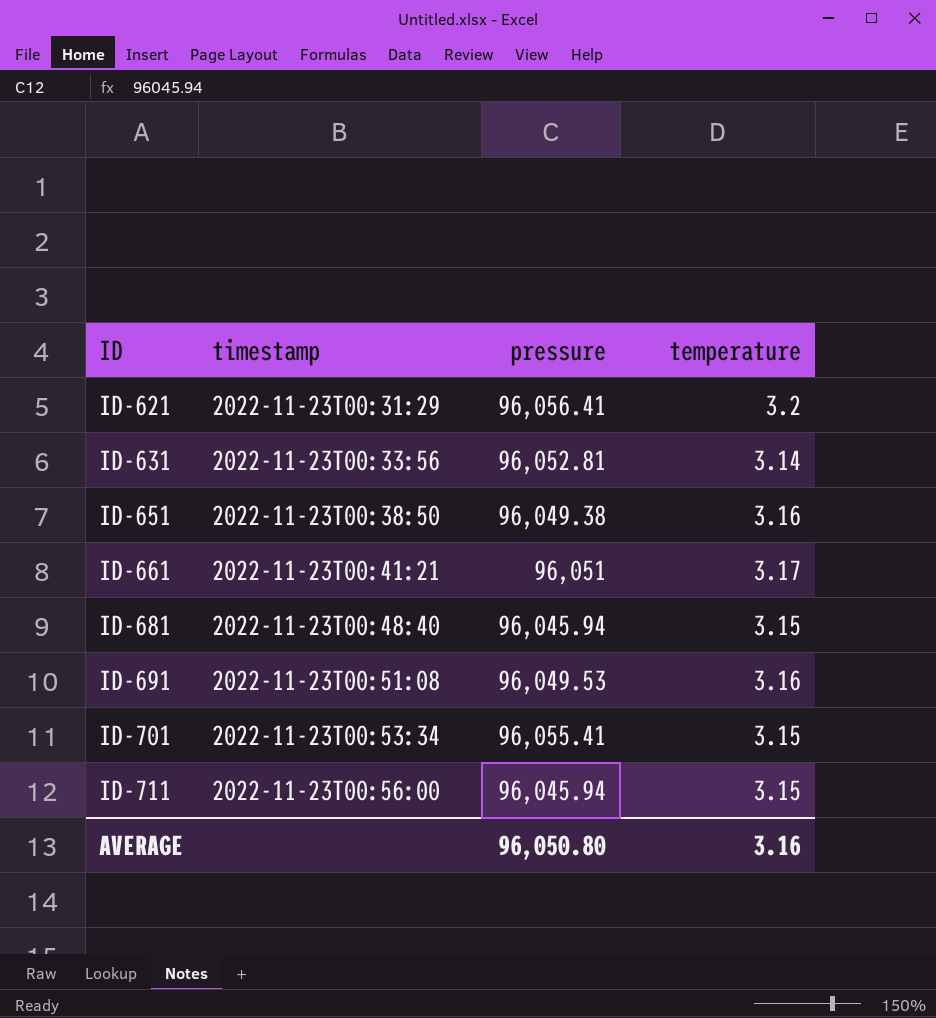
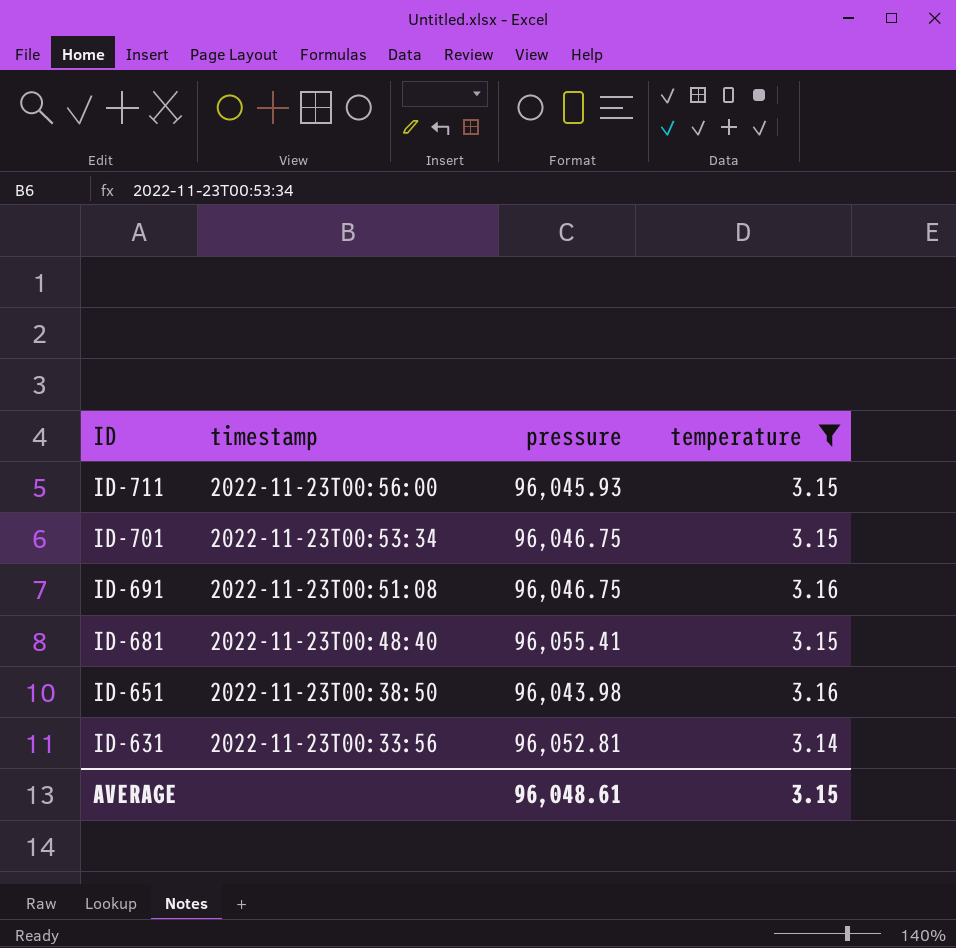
filter: none -> temperature <= 3.16
row order: ID ascending -> ID descending
ID-711 | pressure: 96,045.94 -> 96,045.93
ID-701 | pressure: 96,055.41 -> 96,046.75
ID-691 | pressure: 96,049.53 -> 96,046.75
ID-681 | pressure: 96,045.94 -> 96,055.41
ID-651 | pressure: 96,049.38 -> 96,043.98
AVERAGE | pressure: 96,050.80 -> 96,048.61
AVERAGE | temperature: 3.16 -> 3.15

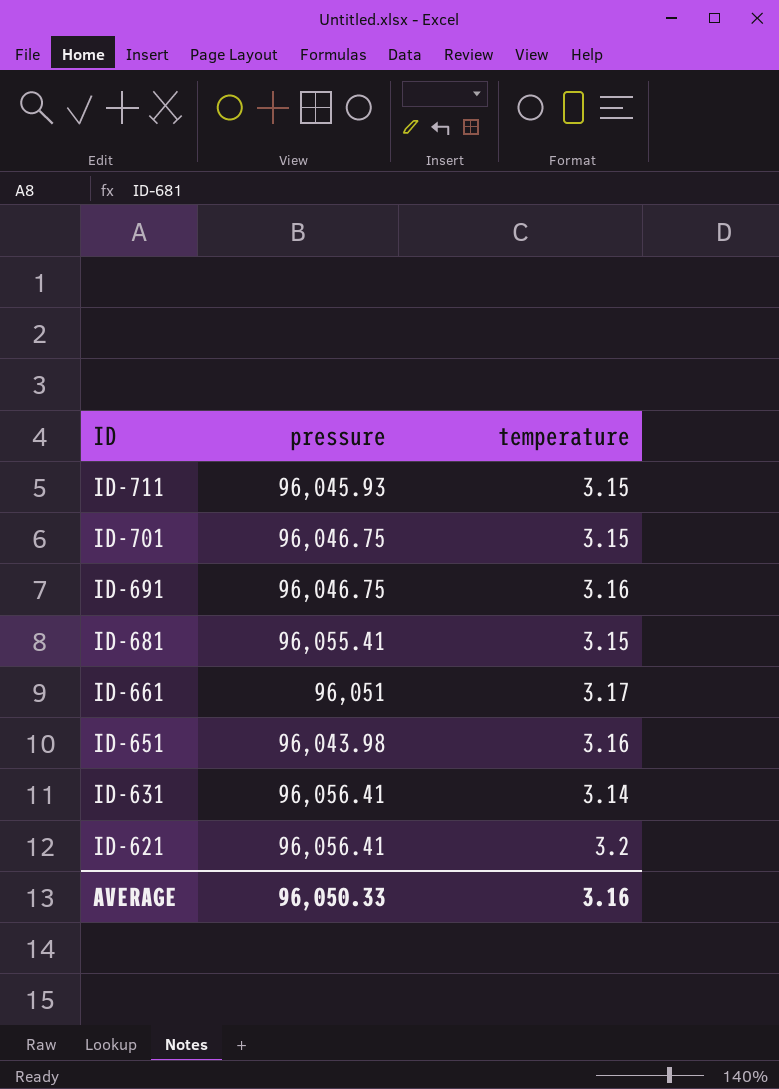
filter: temperature <= 3.16 -> none
column timestamp | position: 2 -> none
ID-631 | pressure: 96,052.81 -> 96,056.41
AVERAGE | pressure: 96,048.61 -> 96,050.33
AVERAGE | temperature: 3.15 -> 3.16

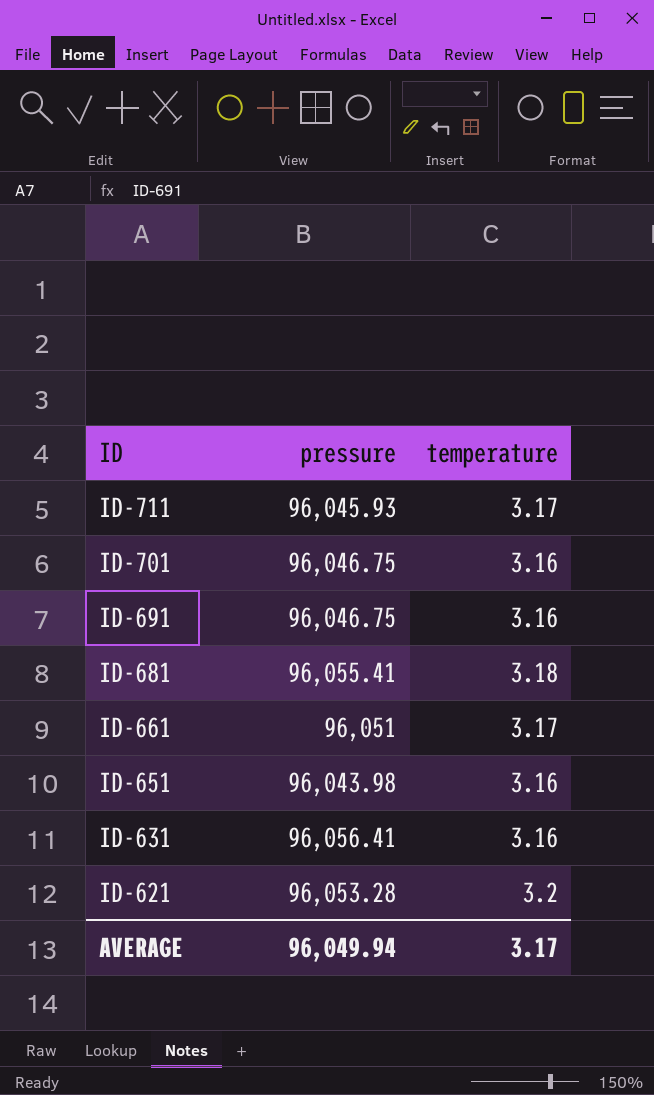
ID-711 | temperature: 3.15 -> 3.17
ID-701 | temperature: 3.15 -> 3.16
ID-681 | temperature: 3.15 -> 3.18
ID-631 | temperature: 3.14 -> 3.16
ID-621 | pressure: 96,056.41 -> 96,053.28
AVERAGE | pressure: 96,050.33 -> 96,049.94
AVERAGE | temperature: 3.16 -> 3.17

